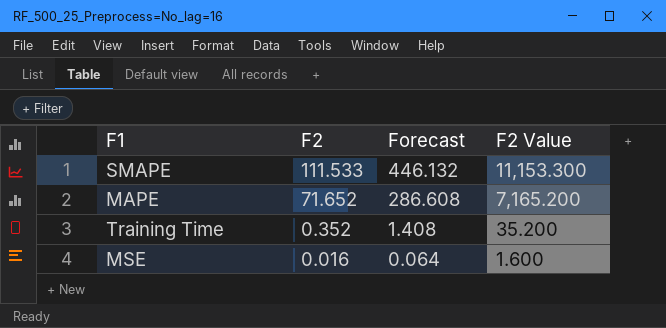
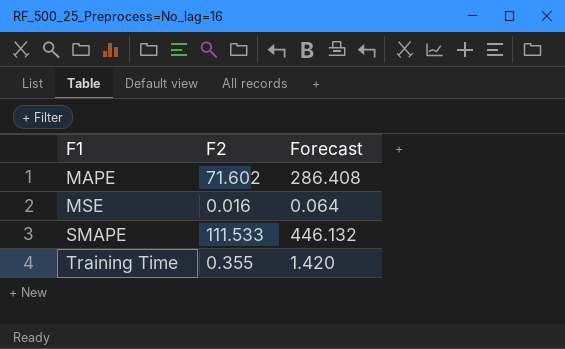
row order: F2 descending -> F1 ascending
column F2 Value | formula: [F2] * 100 -> none
MAPE | F2: 71.652 -> 71.602
MAPE | Forecast: 286.608 -> 286.408
Training Time | F2: 0.352 -> 0.355
Training Time | Forecast: 1.408 -> 1.420

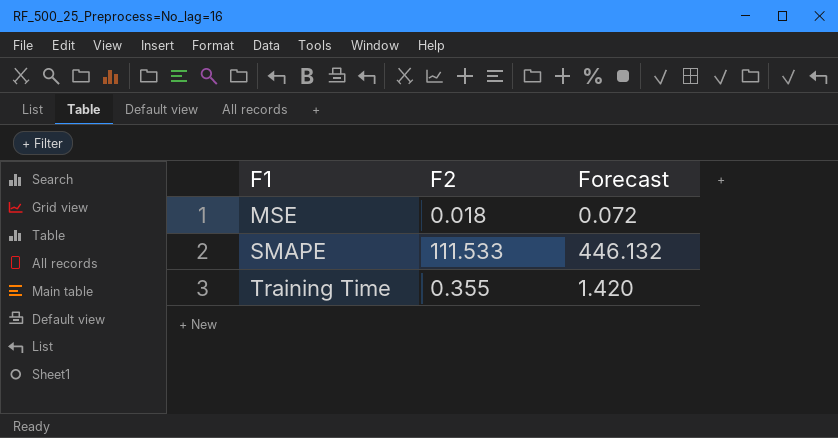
row MAPE: 71.602 | 286.408 -> none
MSE | F2: 0.016 -> 0.018
MSE | Forecast: 0.064 -> 0.072

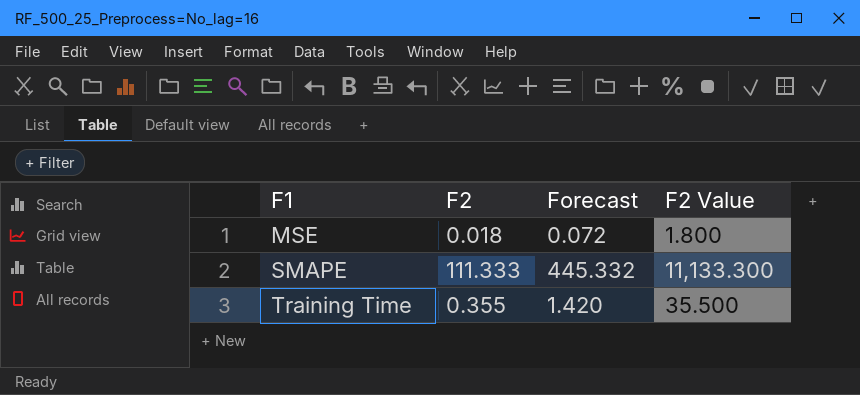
column F2 Value | formula: none -> [F2] * 100
SMAPE | F2: 111.533 -> 111.333
SMAPE | Forecast: 446.132 -> 445.332

